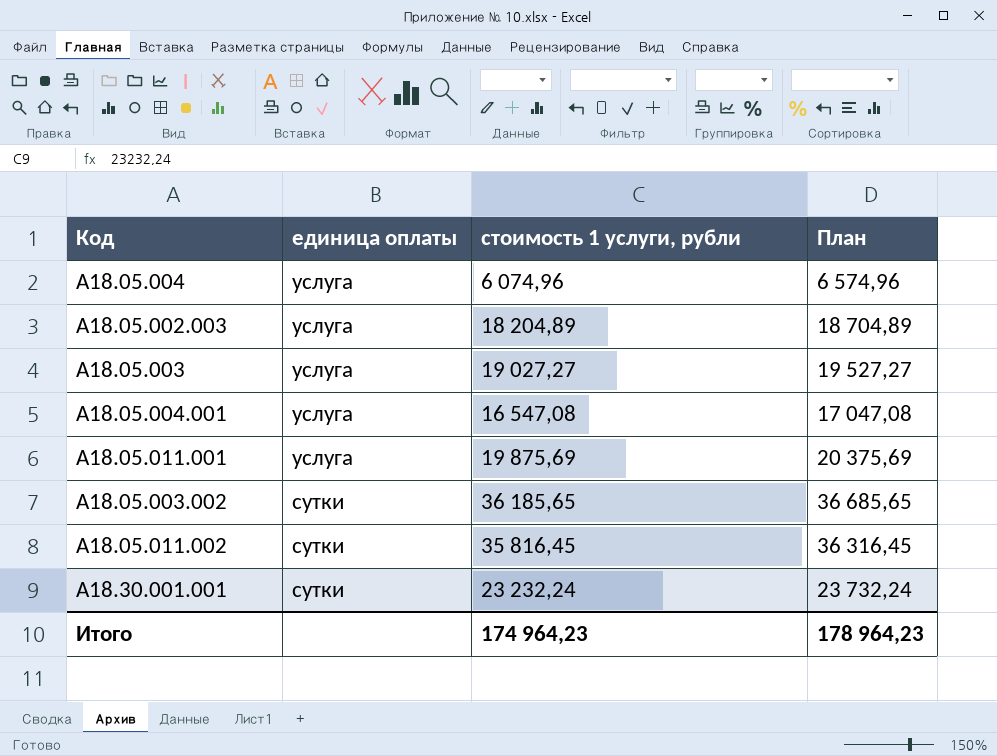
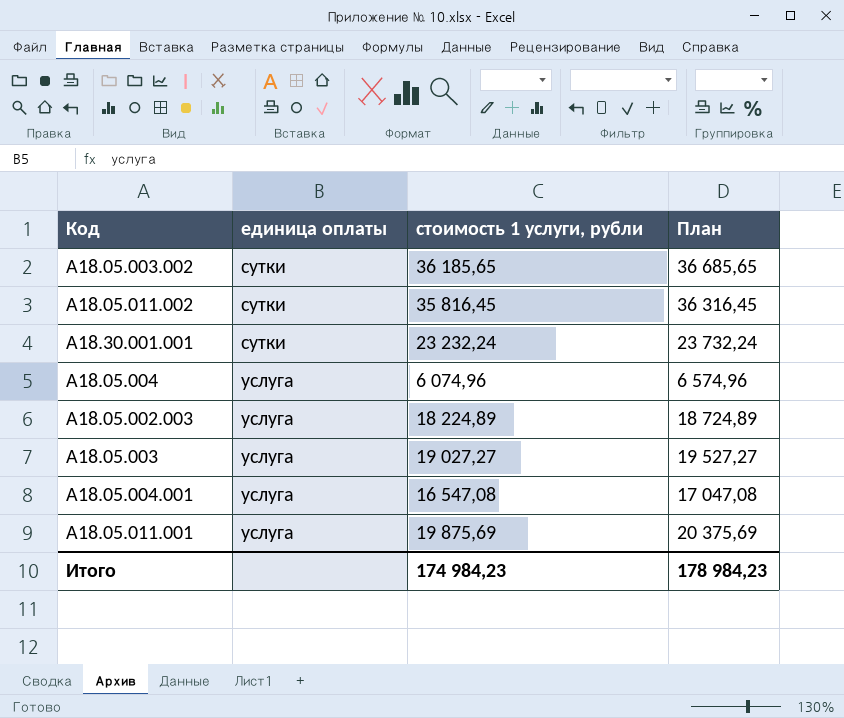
row order: единица оплаты descending -> единица оплаты ascending
A18.05.002.003 | стоимость 1 услуги, рубли: 18 204,89 -> 18 224,89
A18.05.002.003 | План: 18 704,89 -> 18 724,89
Итого | стоимость 1 услуги, рубли: 174 964,23 -> 174 984,23
Итого | План: 178 964,23 -> 178 984,23

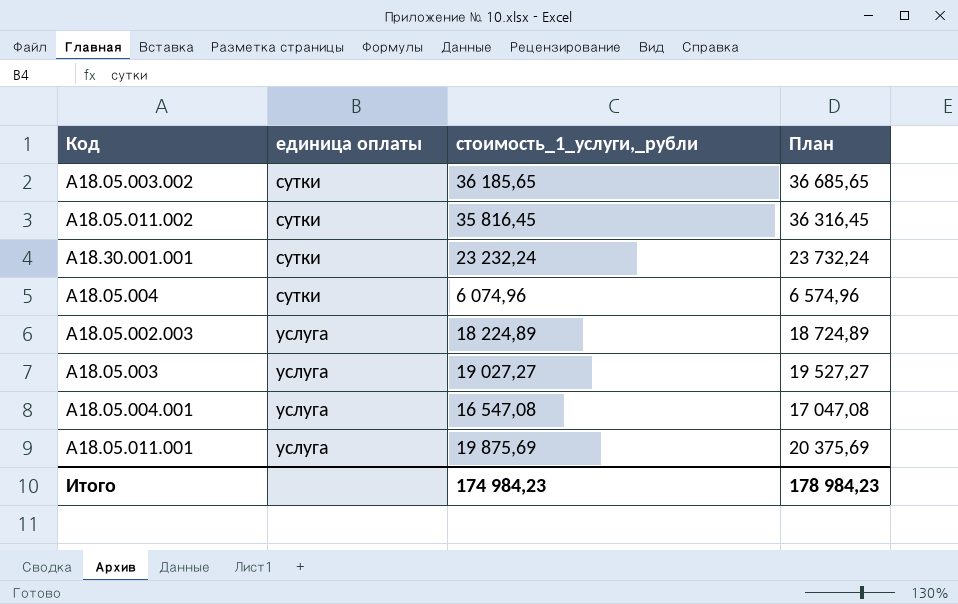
column name: стоимость 1 услуги, рубли -> стоимость_1_услуги,_рубли
A18.05.004 | единица оплаты: услуга -> сутки

